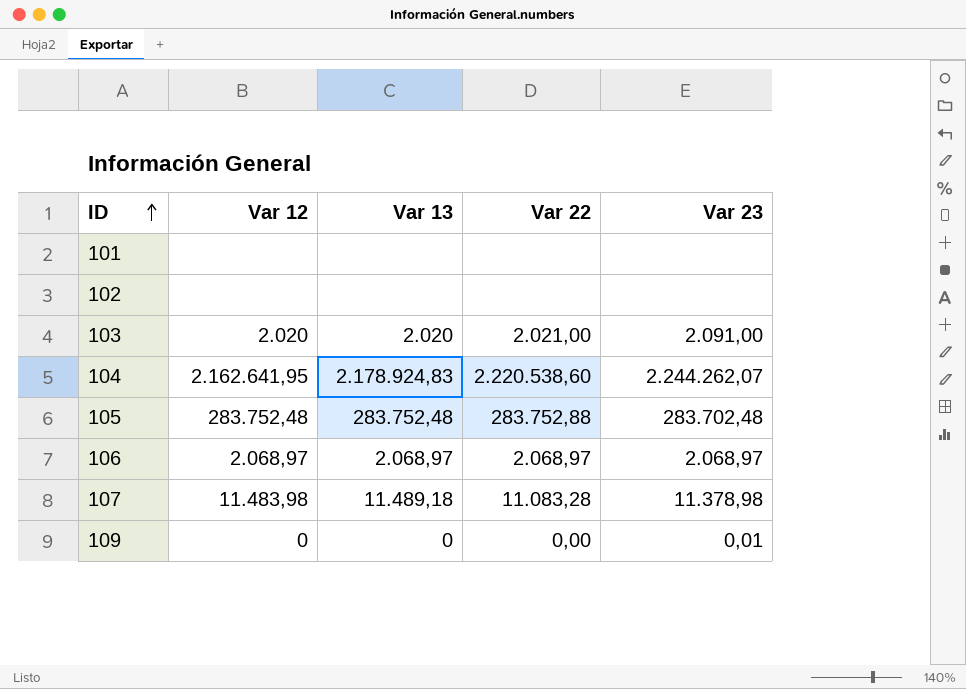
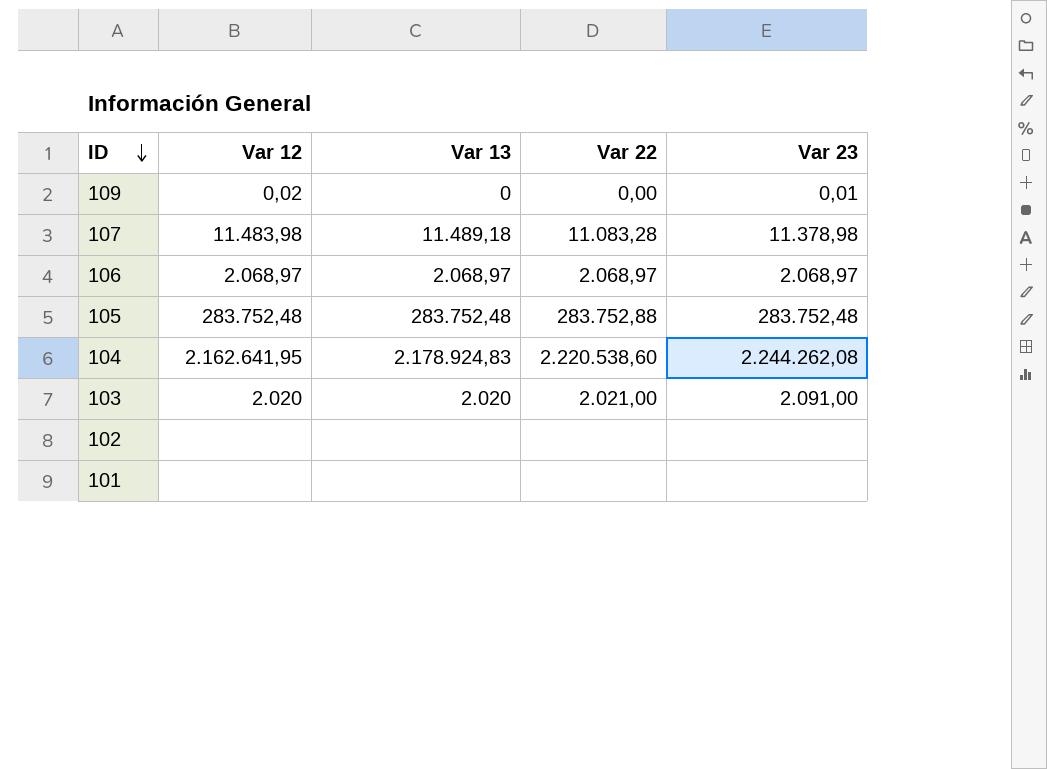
row order: ID ascending -> ID descending
109 | Var 12: 0 -> 0,02
105 | Var 23: 283.702,48 -> 283.752,48
104 | Var 23: 2.244.262,07 -> 2.244.262,08

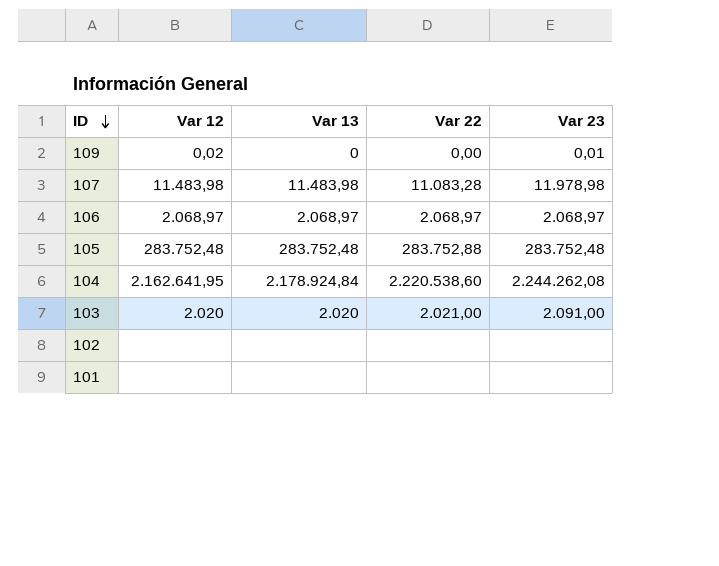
107 | Var 13: 11.489,18 -> 11.483,98
107 | Var 23: 11.378,98 -> 11.978,98
104 | Var 13: 2.178.924,83 -> 2.178.924,84

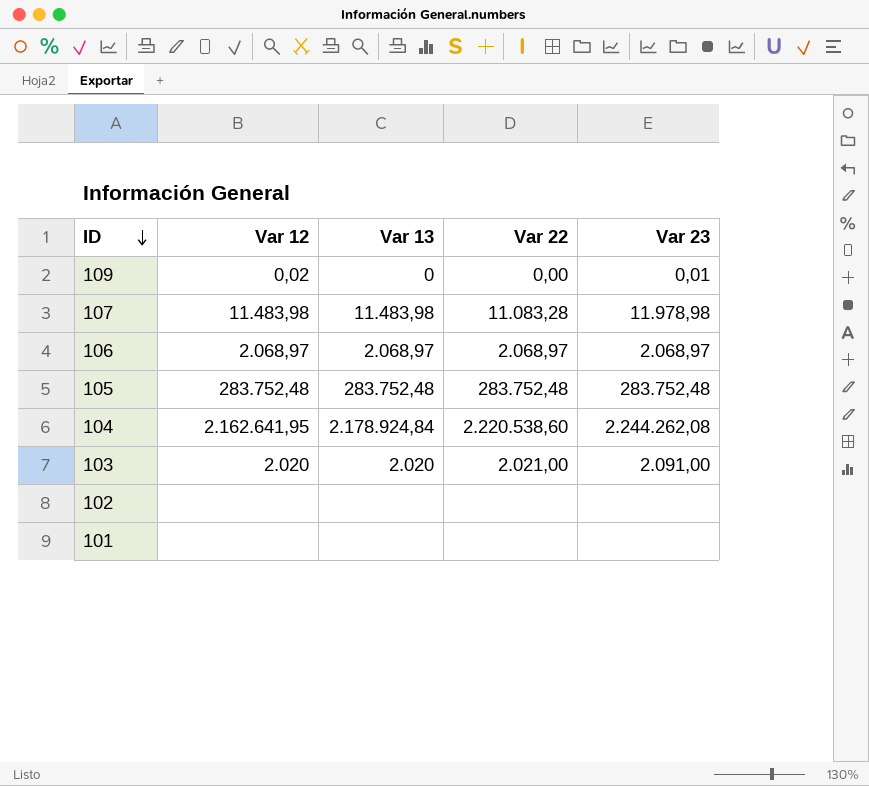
105 | Var 22: 283.752,88 -> 283.752,48

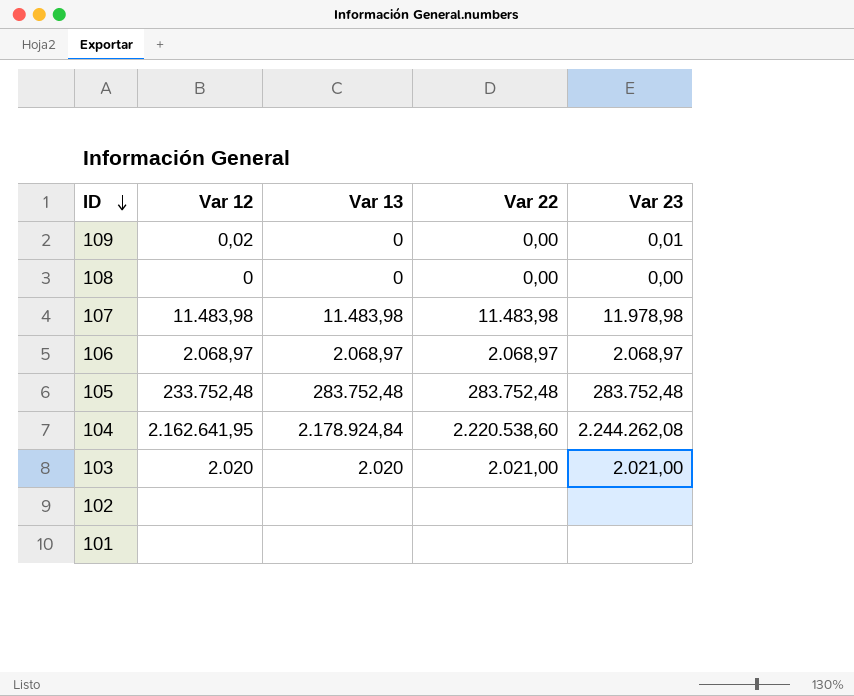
row 108: none -> 0 | 0 | 0,00 | 0,00
107 | Var 22: 11.083,28 -> 11.483,98
105 | Var 12: 283.752,48 -> 233.752,48
103 | Var 23: 2.091,00 -> 2.021,00

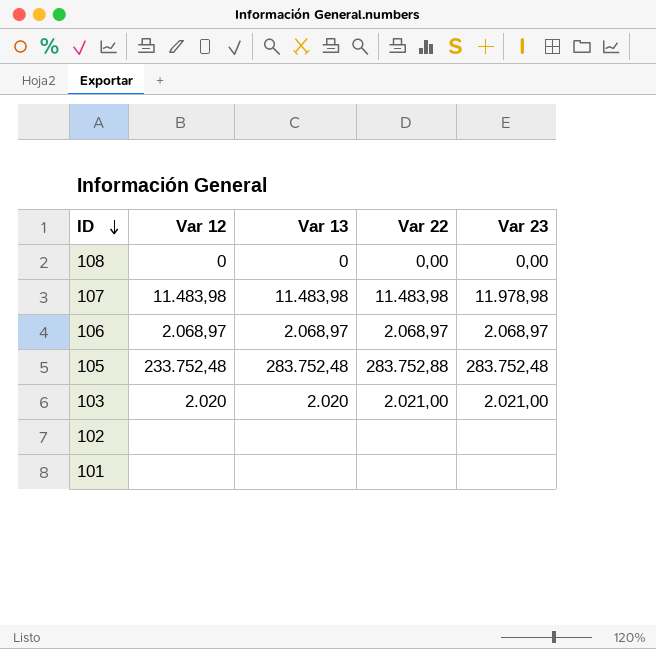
row 109: 0,02 | 0 | 0,00 | 0,01 -> none
row 104: 2.162.641,95 | 2.178.924,84 | 2.220.538,60 | 2.244.262,08 -> none
105 | Var 22: 283.752,48 -> 283.752,88

